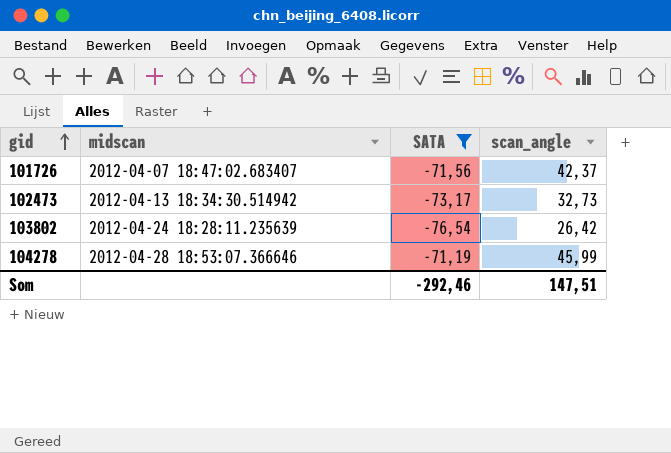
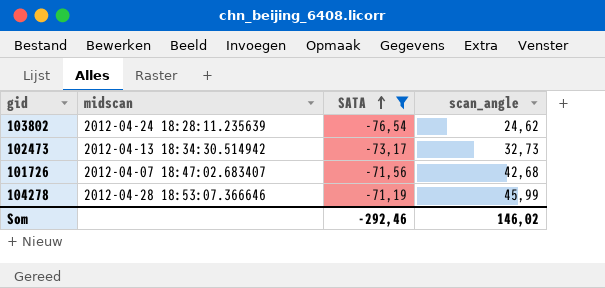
row order: gid ascending -> SATA ascending
103802 | scan_angle: 26,42 -> 24,62
101726 | scan_angle: 42,37 -> 42,68
Som | scan_angle: 147,51 -> 146,02

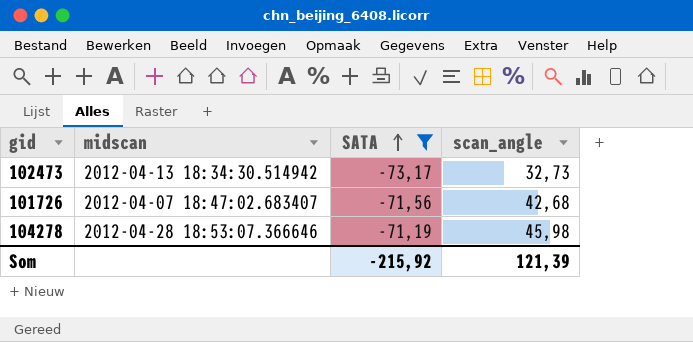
row 103802: 2012-04-24 18:28:11.235639 | -76,54 | 24,62 -> none
104278 | scan_angle: 45,99 -> 45,98
Som | SATA: -292,46 -> -215,92
Som | scan_angle: 146,02 -> 121,39

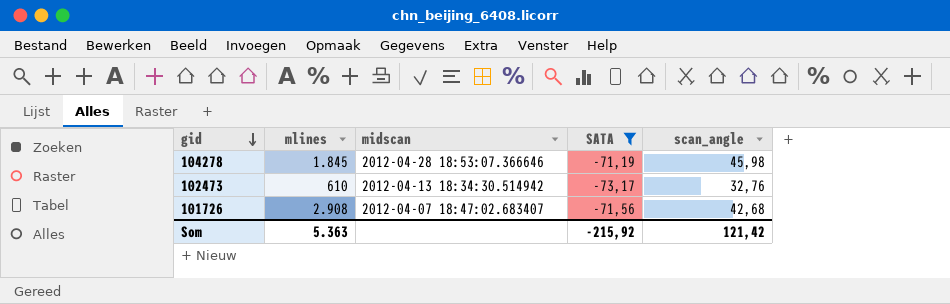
row order: SATA ascending -> gid descending
column mlines | position: none -> 2
102473 | scan_angle: 32,73 -> 32,76
Som | scan_angle: 121,39 -> 121,42

